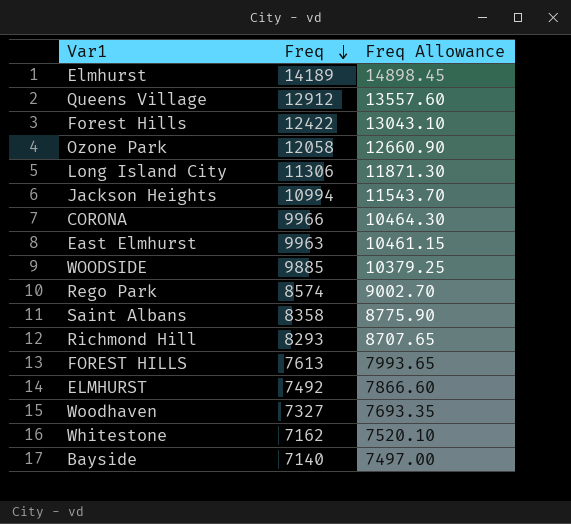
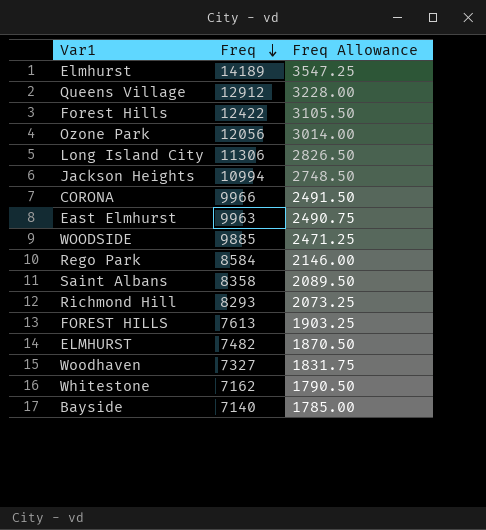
column Freq Allowance | formula: [Freq] * 1.05 -> [Freq] * 0.25
Ozone Park | Freq: 12058 -> 12056
Rego Park | Freq: 8574 -> 8584
ELMHURST | Freq: 7492 -> 7482

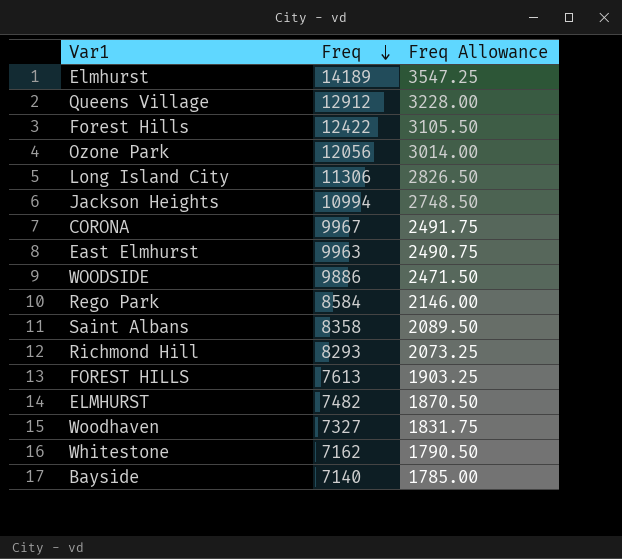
CORONA | Freq: 9966 -> 9967
CORONA | Freq Allowance: 2491.50 -> 2491.75
WOODSIDE | Freq: 9885 -> 9886
WOODSIDE | Freq Allowance: 2471.25 -> 2471.50

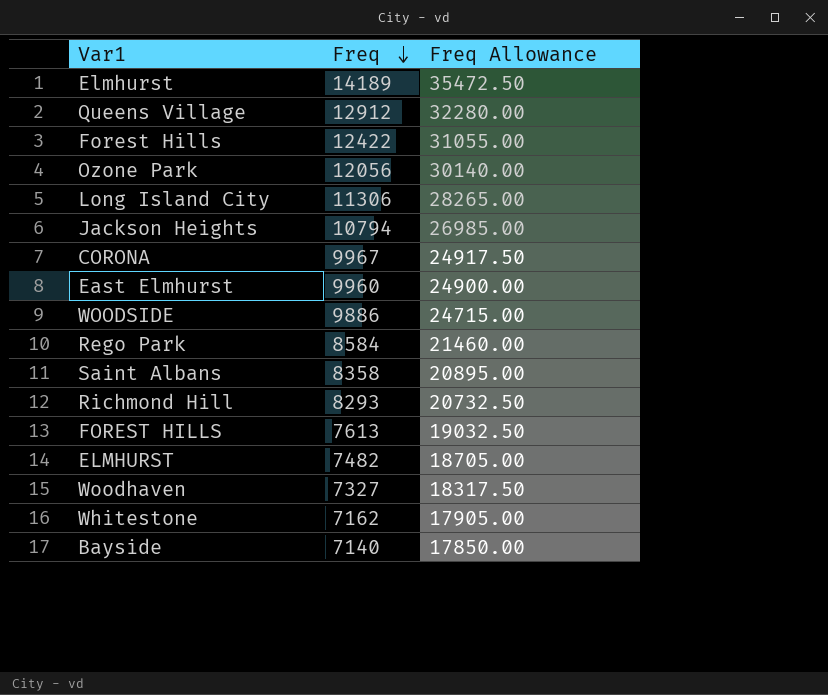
column Freq Allowance | formula: [Freq] * 0.25 -> [Freq] * 2.5
Jackson Heights | Freq: 10994 -> 10794
East Elmhurst | Freq: 9963 -> 9960

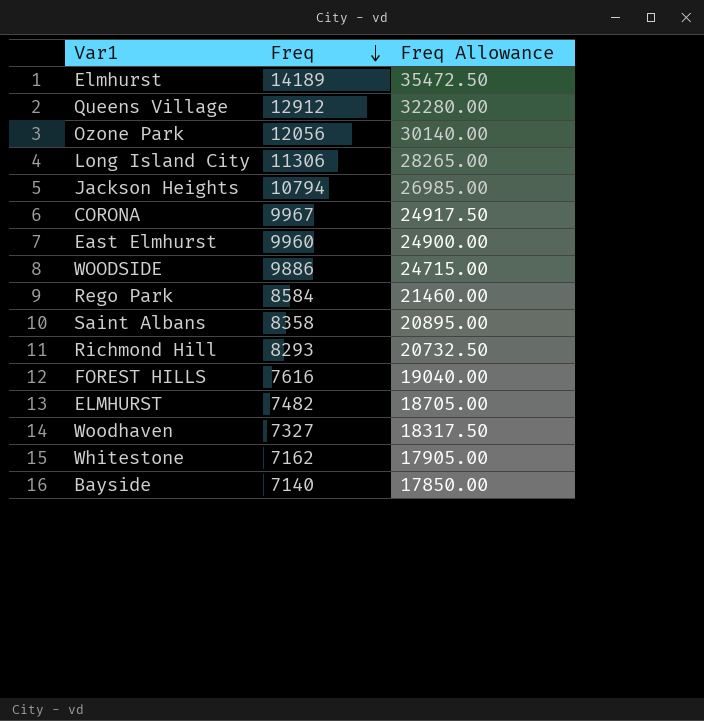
row Forest Hills: 12422 | 31055.00 -> none
FOREST HILLS | Freq: 7613 -> 7616
FOREST HILLS | Freq Allowance: 19032.50 -> 19040.00

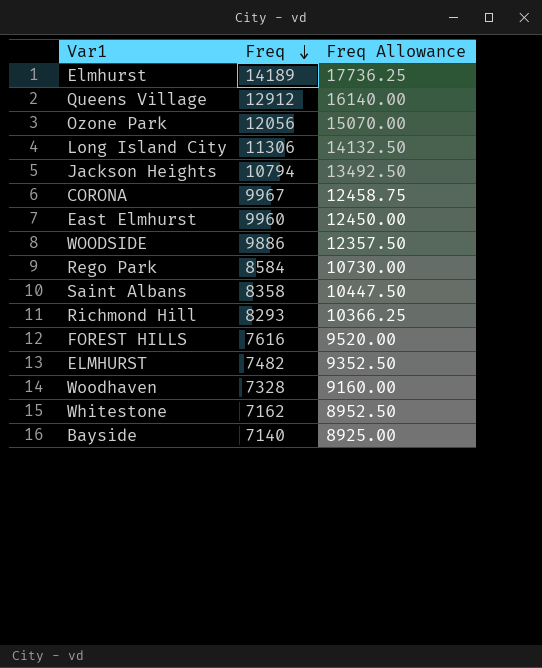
column Freq Allowance | formula: [Freq] * 2.5 -> [Freq] * 1.25
Woodhaven | Freq: 7327 -> 7328

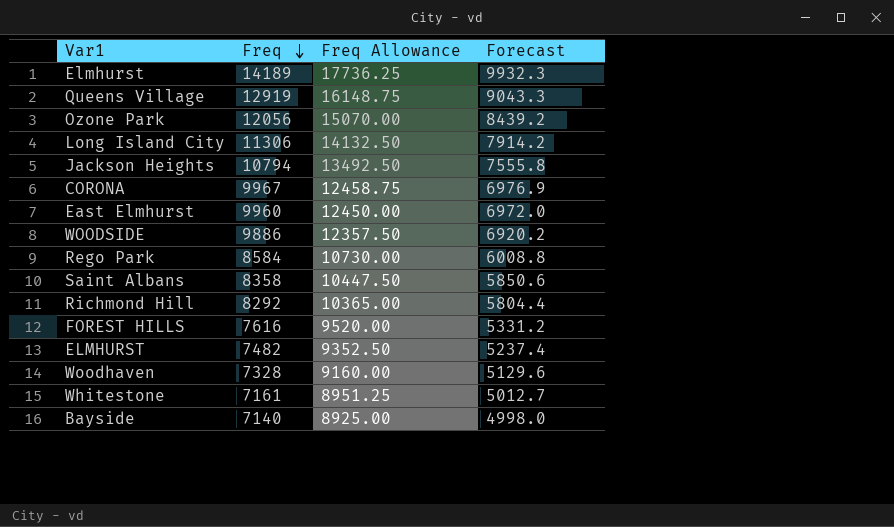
column Forecast | formula: none -> [Freq] * 0.7
Queens Village | Freq: 12912 -> 12919
Queens Village | Freq Allowance: 16140.00 -> 16148.75
Richmond Hill | Freq: 8293 -> 8292
Richmond Hill | Freq Allowance: 10366.25 -> 10365.00
Whitestone | Freq: 7162 -> 7161
Whitestone | Freq Allowance: 8952.50 -> 8951.25

